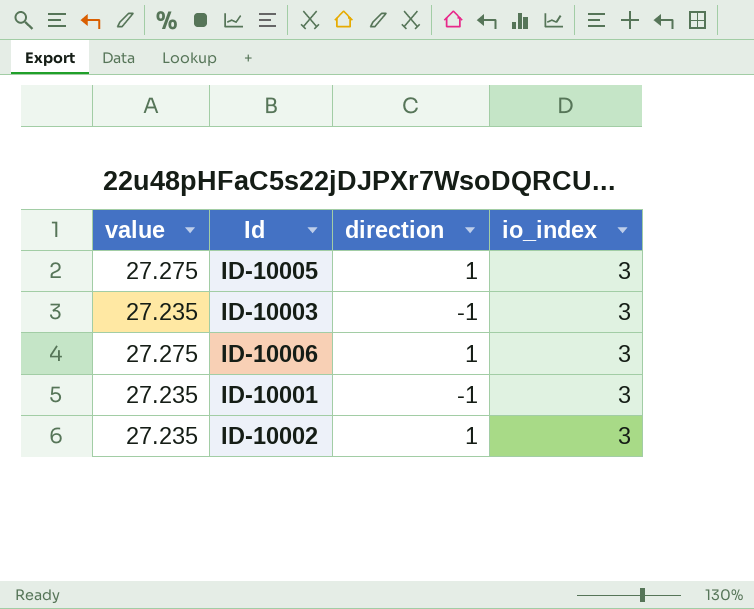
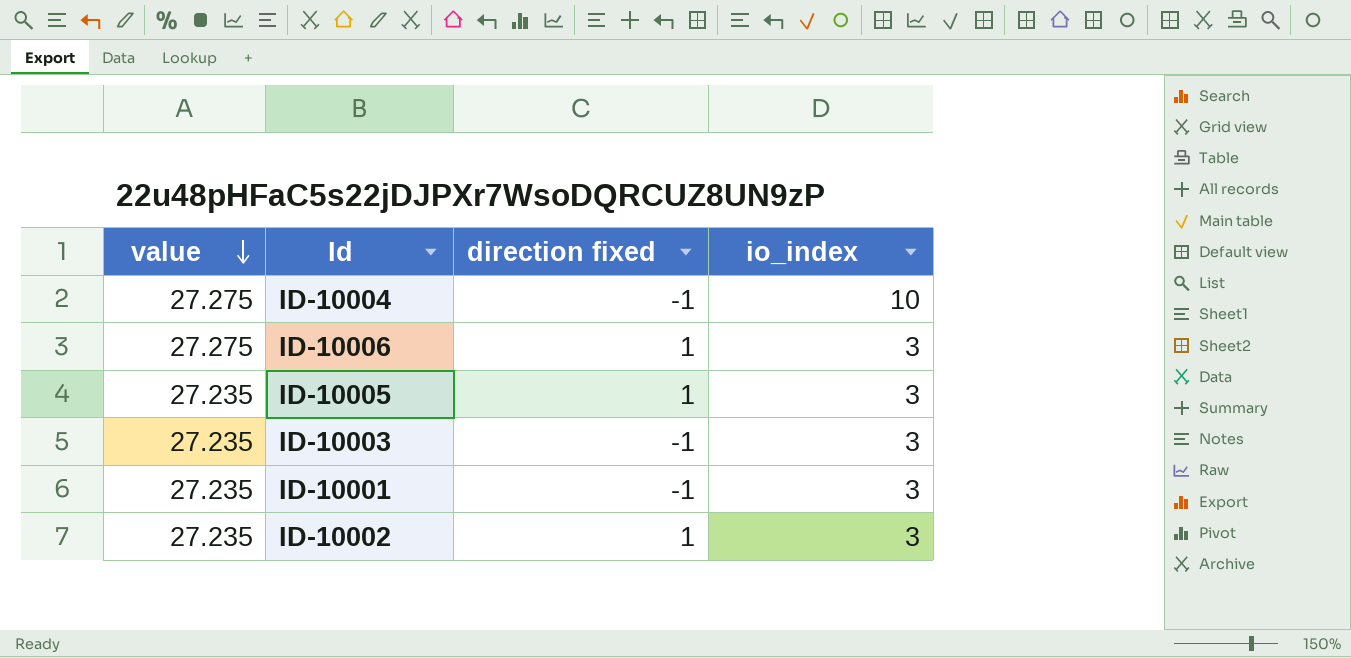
row order: none -> value descending
column name: direction -> direction fixed
row ID-10004: none -> 27.275 | -1 | 10
ID-10005 | value: 27.275 -> 27.235

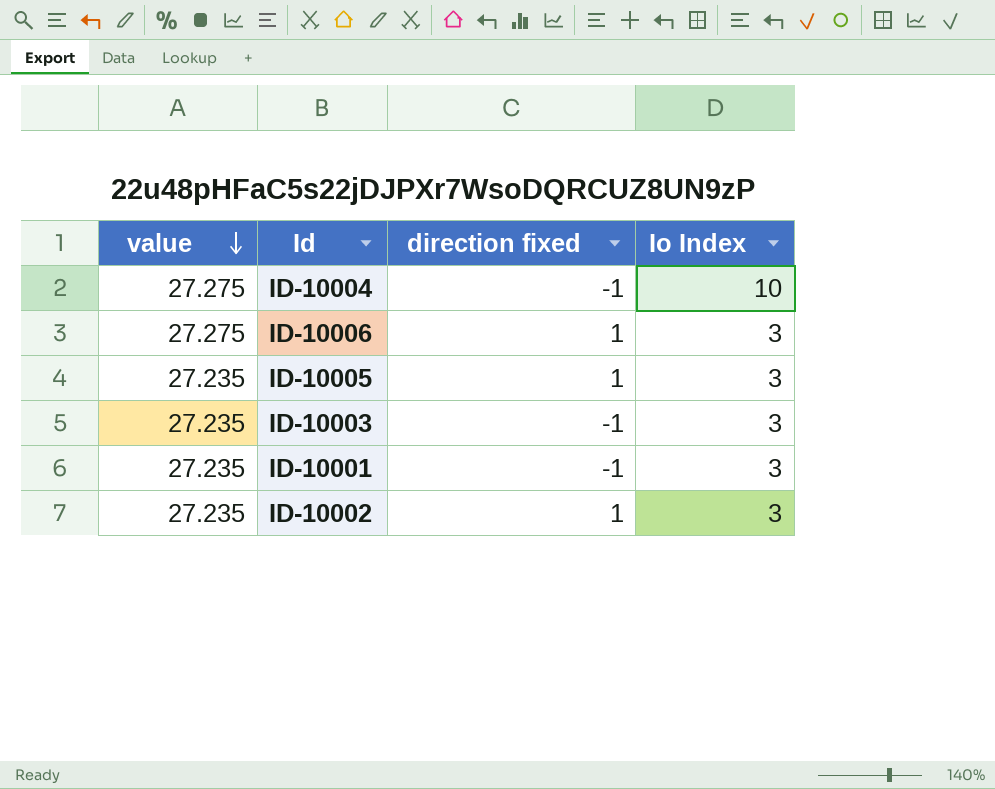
column name: io_index -> Io Index

